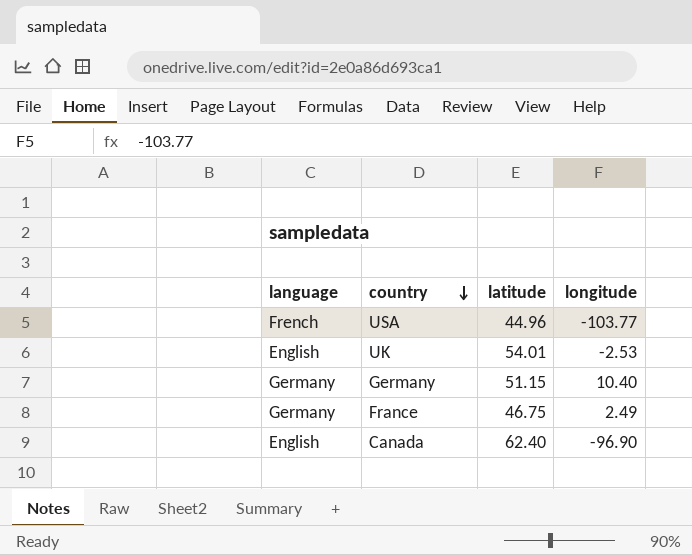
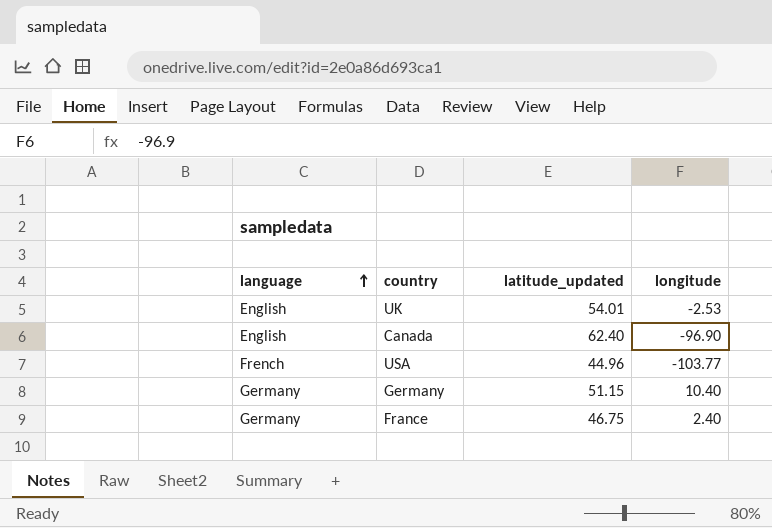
row order: country descending -> language ascending
column name: latitude -> latitude_updated
France | longitude: 2.49 -> 2.40

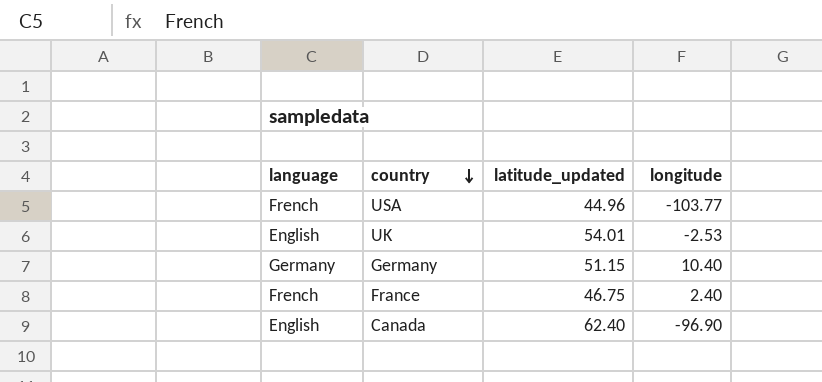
row order: language ascending -> country descending
France | language: Germany -> French

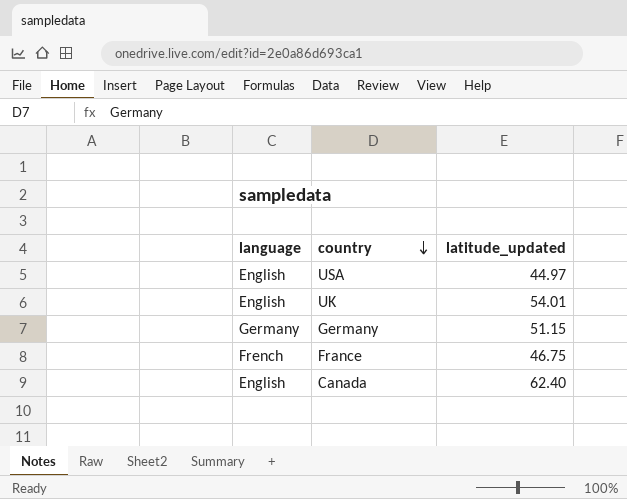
column longitude | position: 4 -> none
USA | language: French -> English
USA | latitude_updated: 44.96 -> 44.97

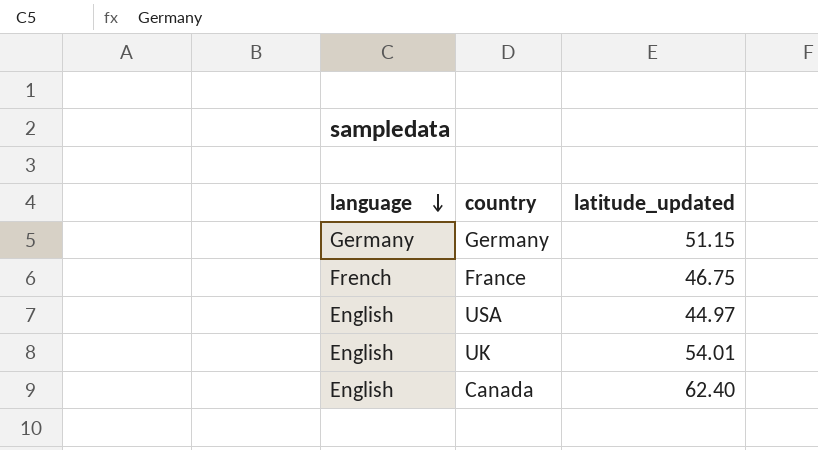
row order: country descending -> language descending

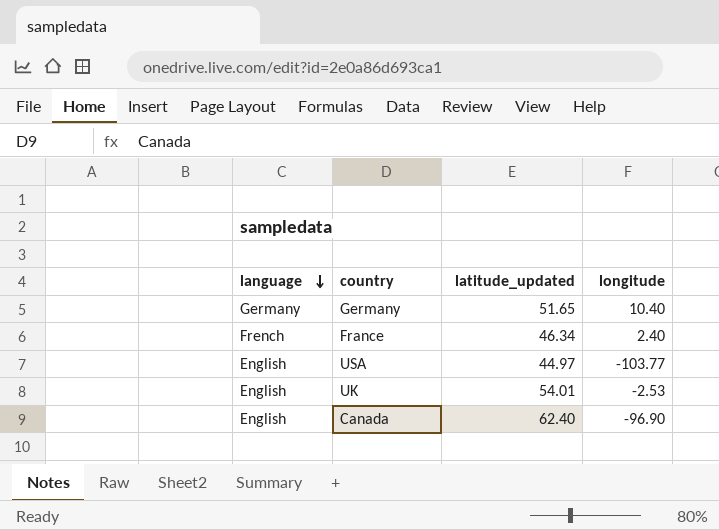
column longitude | position: none -> 4
Germany | latitude_updated: 51.15 -> 51.65
France | latitude_updated: 46.75 -> 46.34

